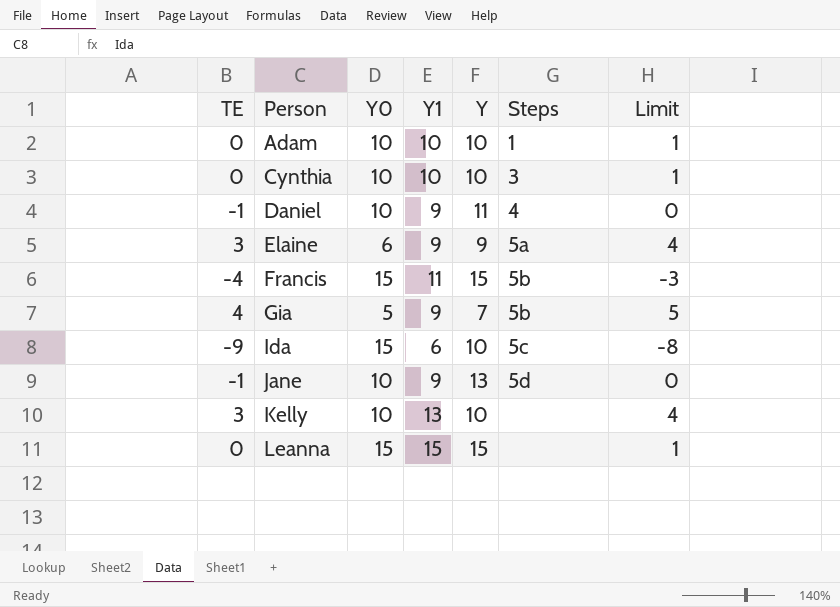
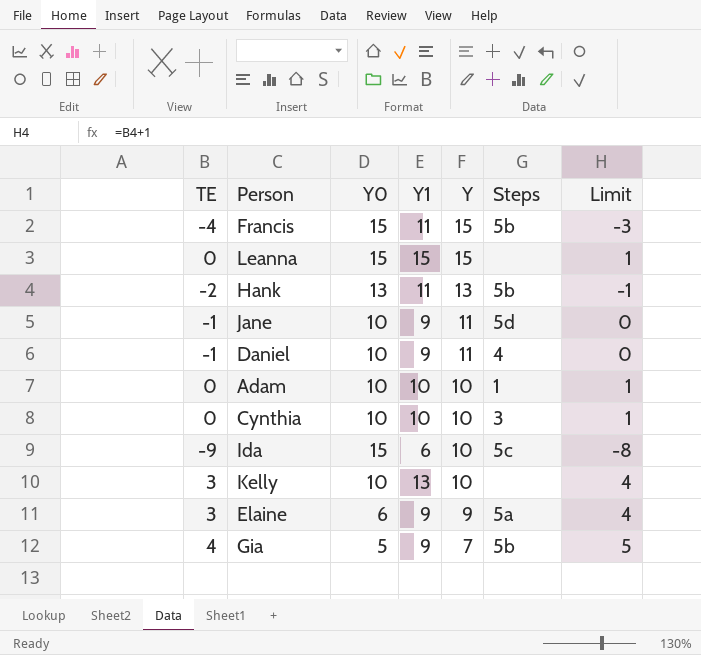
row order: Person ascending -> Y descending
row Hank: none -> -2 | 13 | 11 | 13 | 5b | -1
Jane | Y: 13 -> 11

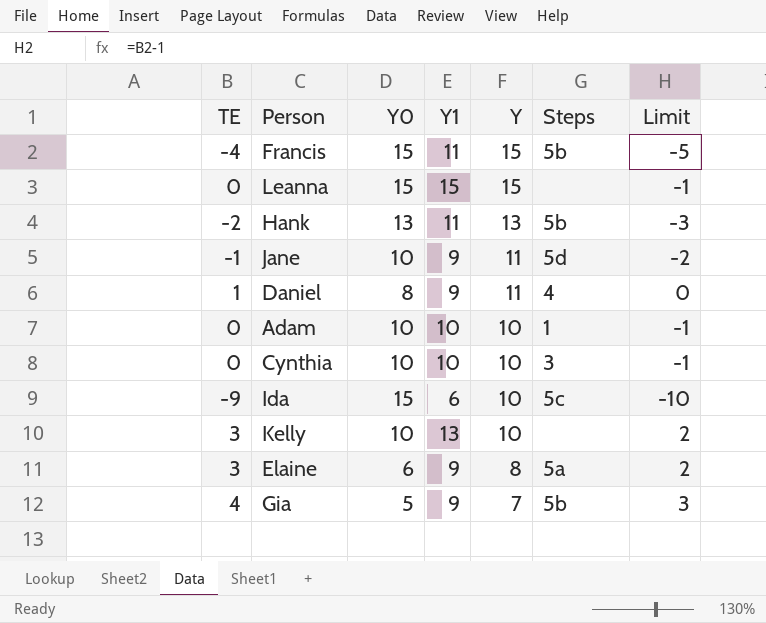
column Limit | formula: [TE] + 1 -> [TE] - 1
Daniel | TE: -1 -> 1
Daniel | Y0: 10 -> 8
Elaine | Y: 9 -> 8

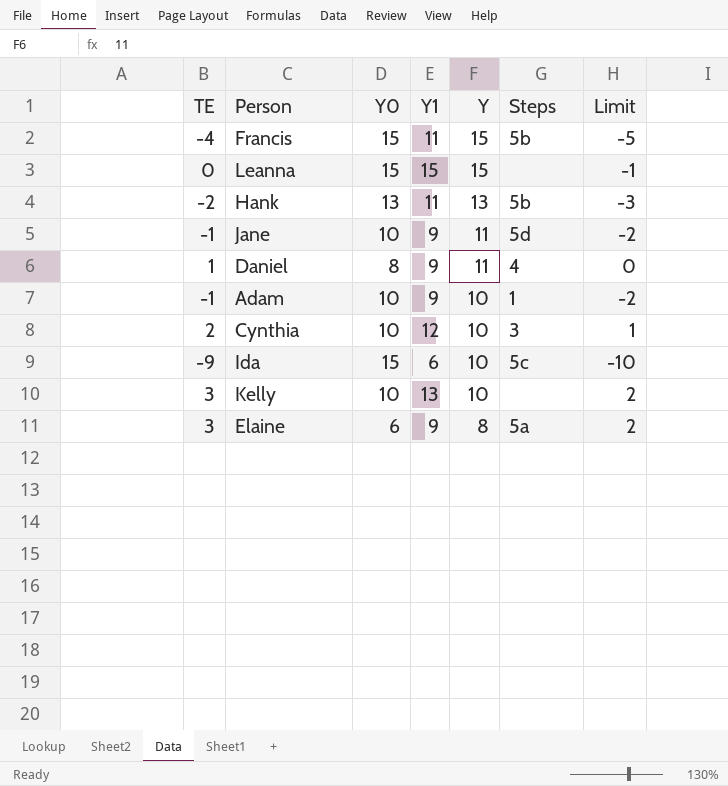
row Gia: 4 | 5 | 9 | 7 | 5b | 3 -> none
Adam | TE: 0 -> -1
Adam | Y1: 10 -> 9
Adam | Limit: -1 -> -2
Cynthia | TE: 0 -> 2
Cynthia | Y1: 10 -> 12
Cynthia | Limit: -1 -> 1

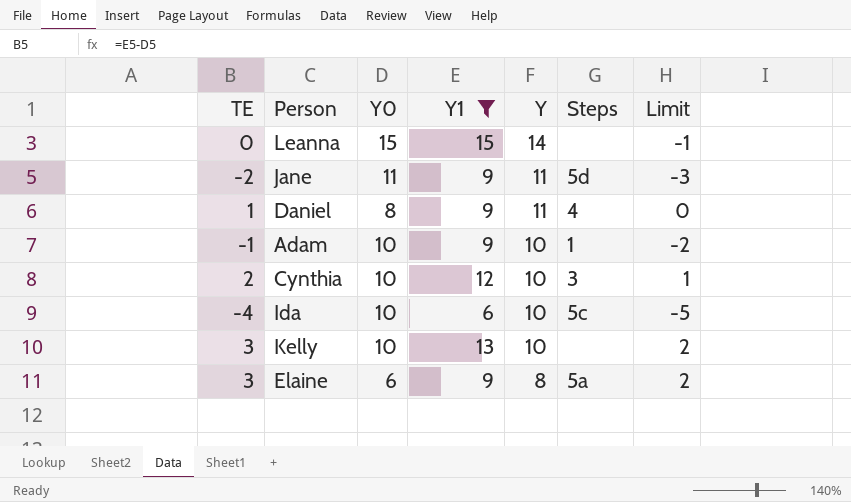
filter: none -> Y1 != 11
Leanna | Y: 15 -> 14
Jane | TE: -1 -> -2
Jane | Y0: 10 -> 11
Jane | Limit: -2 -> -3
Ida | TE: -9 -> -4
Ida | Y0: 15 -> 10
Ida | Limit: -10 -> -5

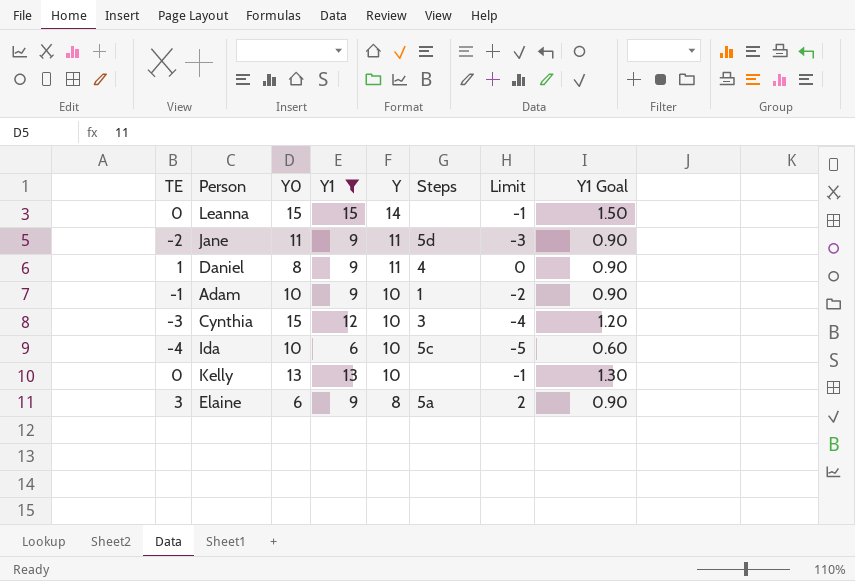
column Y1 Goal | formula: none -> [Y1] * 0.1
Cynthia | TE: 2 -> -3
Cynthia | Y0: 10 -> 15
Cynthia | Limit: 1 -> -4
Kelly | TE: 3 -> 0
Kelly | Y0: 10 -> 13
Kelly | Limit: 2 -> -1

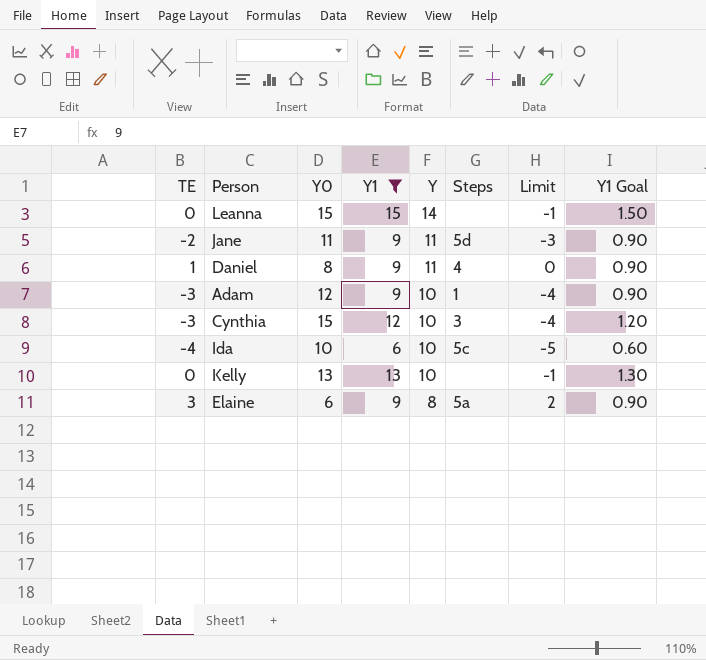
Adam | TE: -1 -> -3
Adam | Y0: 10 -> 12
Adam | Limit: -2 -> -4

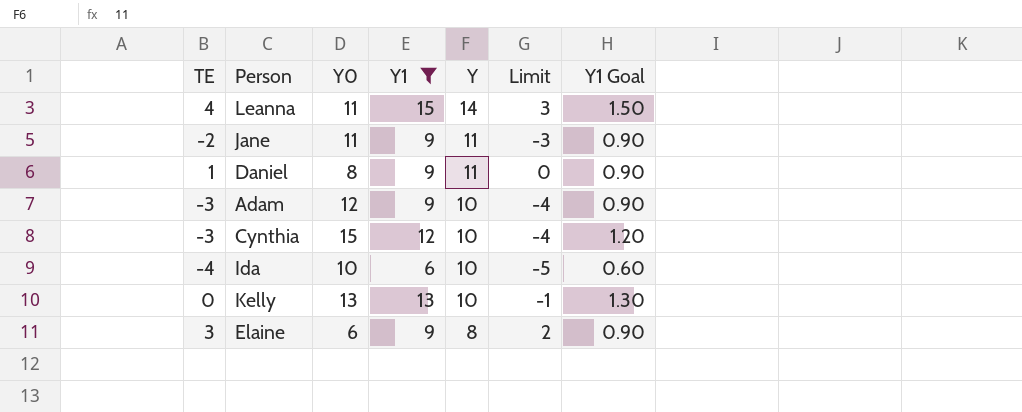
column Steps | position: 6 -> none
Leanna | TE: 0 -> 4
Leanna | Y0: 15 -> 11
Leanna | Limit: -1 -> 3

